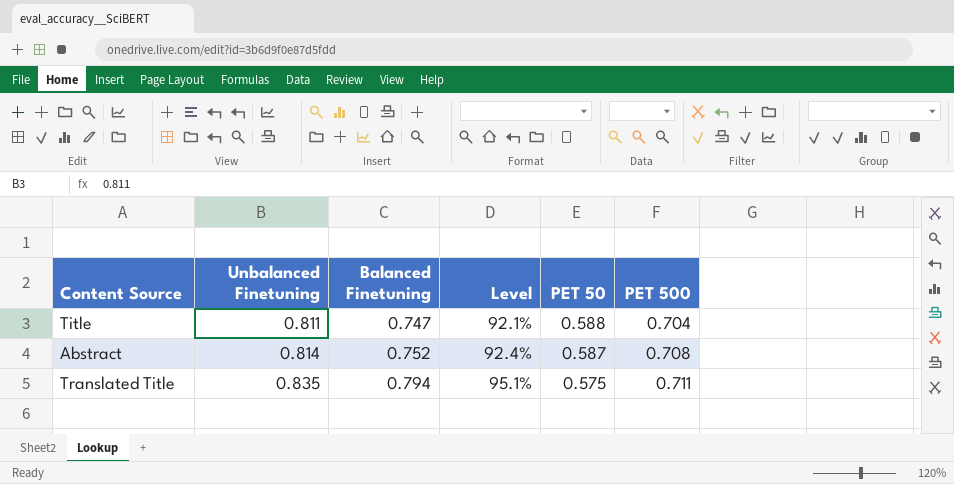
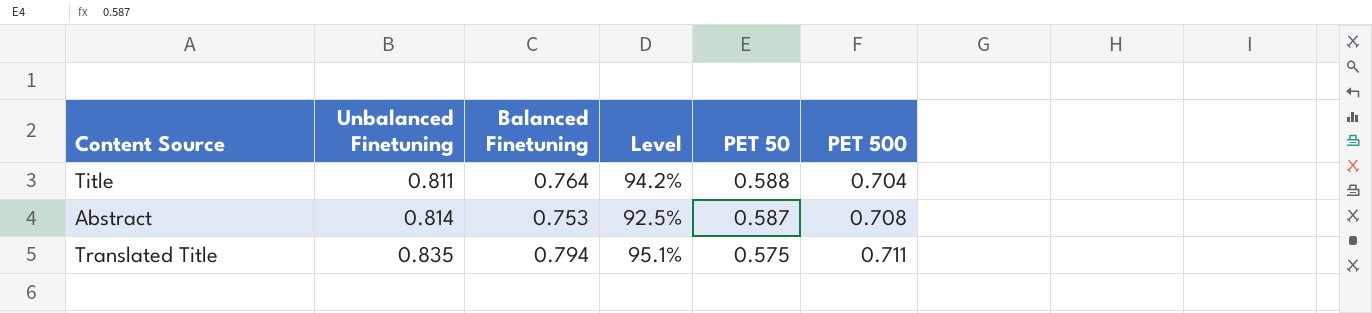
Title | Balanced Finetuning: 0.747 -> 0.764
Title | Level: 92.1% -> 94.2%
Abstract | Balanced Finetuning: 0.752 -> 0.753
Abstract | Level: 92.4% -> 92.5%

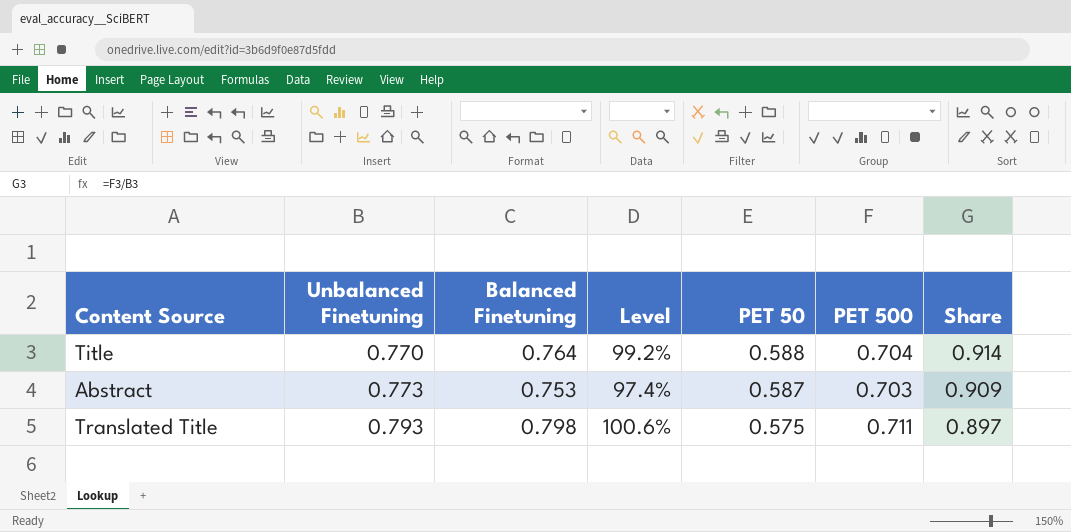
column Share | formula: none -> [PET 500] / [Unbalanced Finetuning]
Title | Unbalanced Finetuning: 0.811 -> 0.770
Title | Level: 94.2% -> 99.2%
Abstract | Unbalanced Finetuning: 0.814 -> 0.773
Abstract | Level: 92.5% -> 97.4%
Abstract | PET 500: 0.708 -> 0.703
Translated Title | Unbalanced Finetuning: 0.835 -> 0.793
Translated Title | Balanced Finetuning: 0.794 -> 0.798
Translated Title | Level: 95.1% -> 100.6%

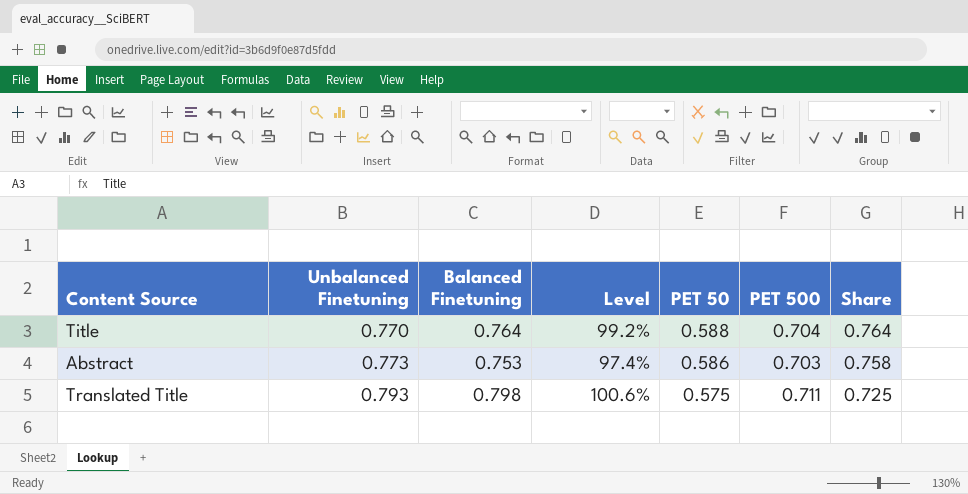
column Share | formula: [PET 500] / [Unbalanced Finetuning] -> [PET 50] / [Unbalanced Finetuning]
Abstract | PET 50: 0.587 -> 0.586

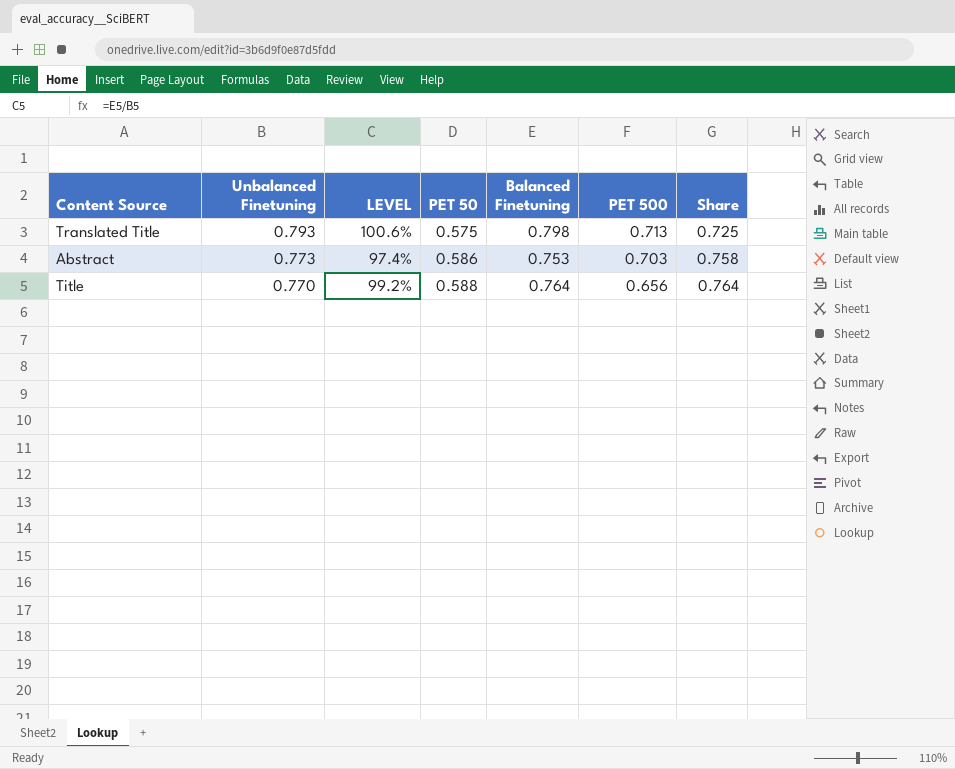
row order: Unbalanced Finetuning ascending -> Unbalanced Finetuning descending
column name: Level -> LEVEL
column Balanced Finetuning | position: 3 -> 5
Translated Title | PET 500: 0.711 -> 0.713
Title | PET 500: 0.704 -> 0.656

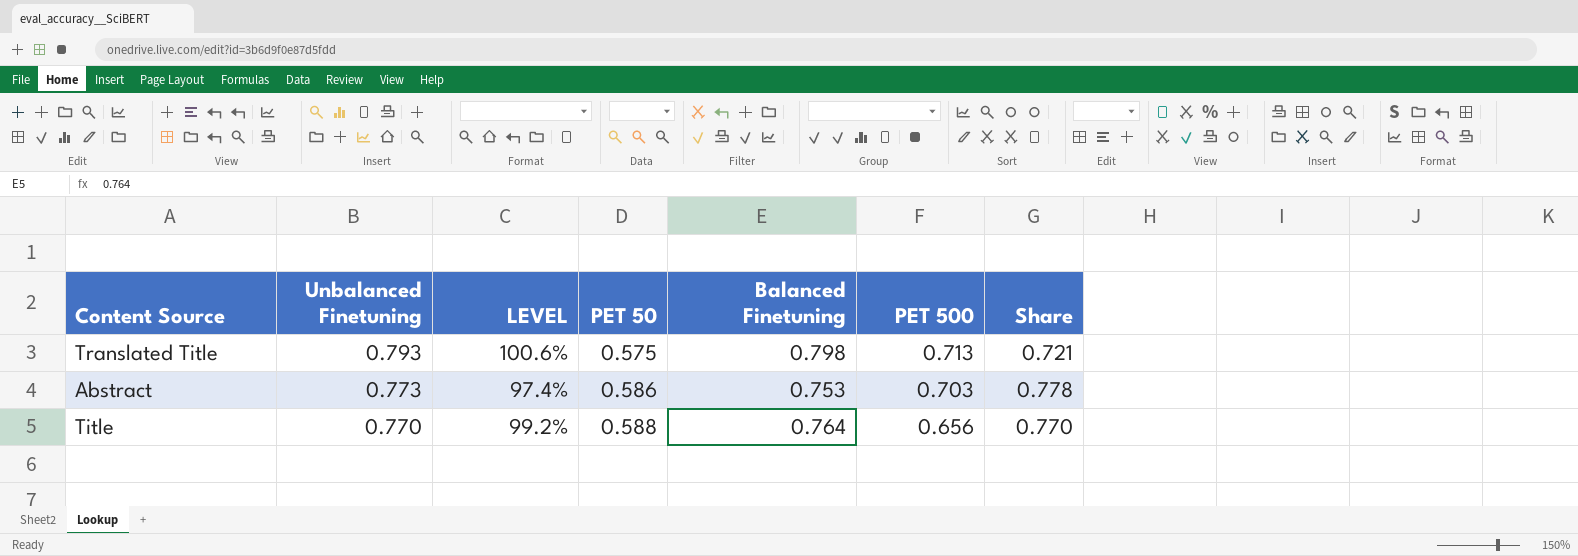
column Share | formula: [PET 50] / [Unbalanced Finetuning] -> [PET 50] / [Balanced Finetuning]

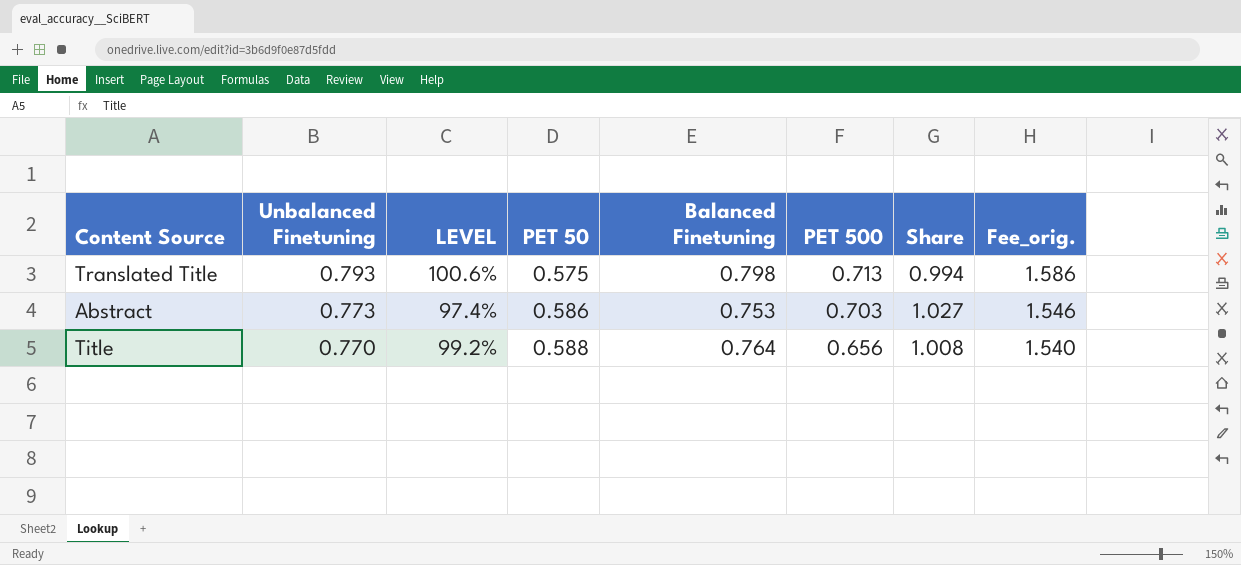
column Share | formula: [PET 50] / [Balanced Finetuning] -> [Unbalanced Finetuning] / [Balanced Finetuning]
column Fee_orig. | formula: none -> [Unbalanced Finetuning] * 2

